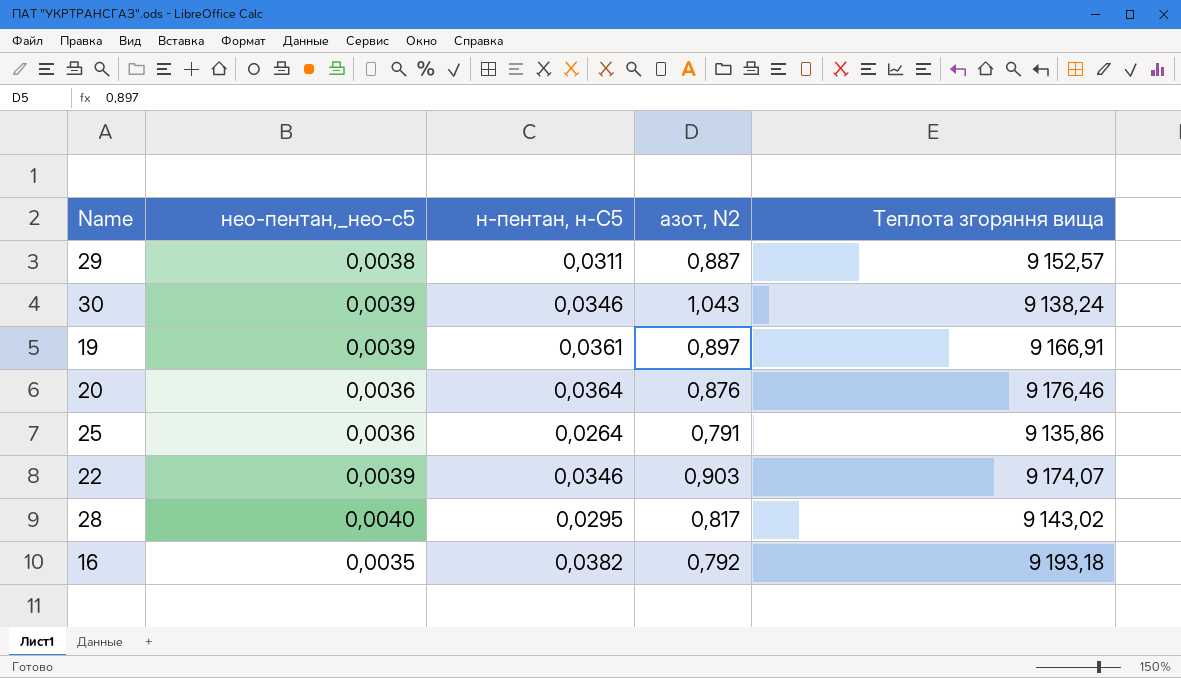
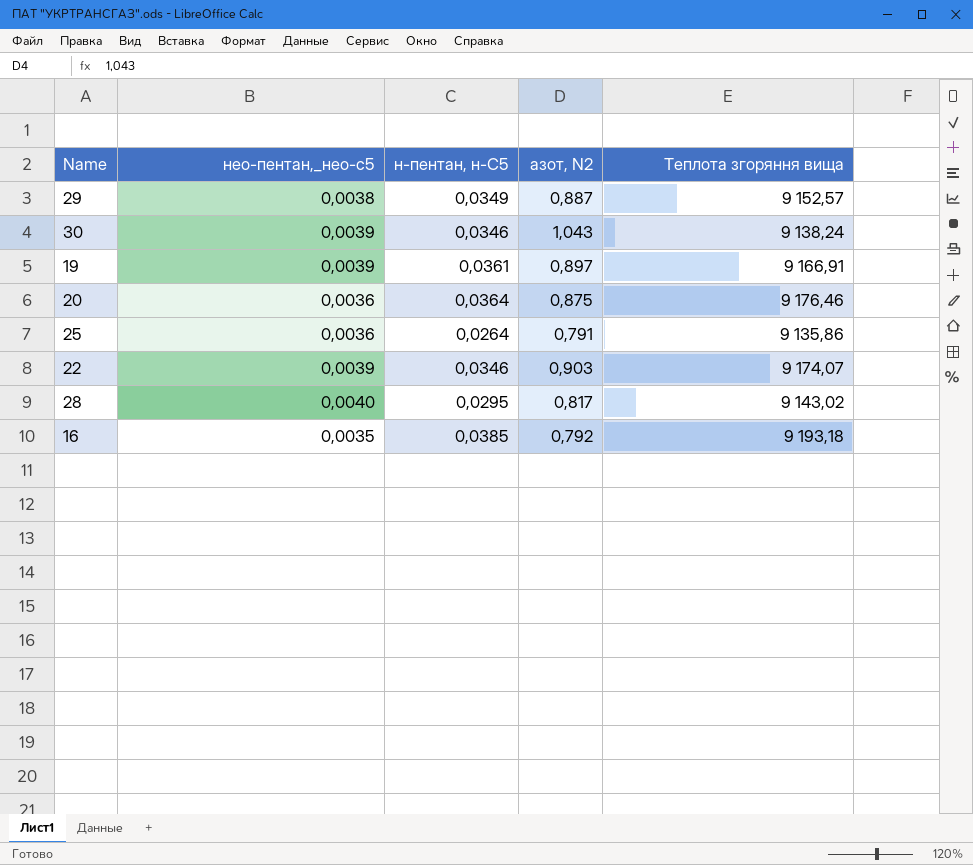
29 | н-пентан, н-С5: 0,0311 -> 0,0349
20 | азот, N2: 0,876 -> 0,875
16 | н-пентан, н-С5: 0,0382 -> 0,0385

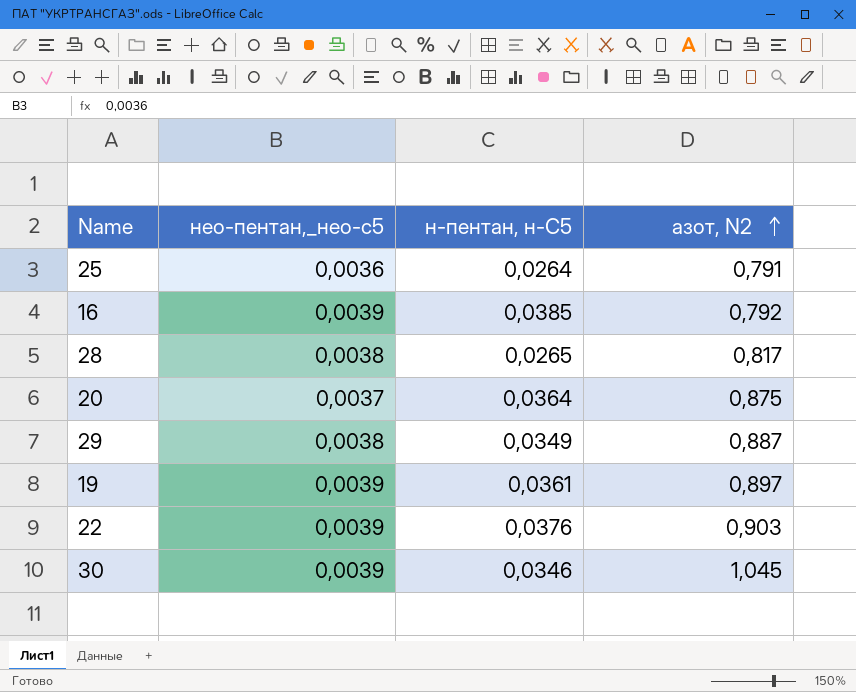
row order: none -> азот, N2 ascending
column Теплота згоряння вища | position: 5 -> none
16 | нео-пентан,_нео-с5: 0,0035 -> 0,0039
28 | нео-пентан,_нео-с5: 0,0040 -> 0,0038
28 | н-пентан, н-С5: 0,0295 -> 0,0265
20 | нео-пентан,_нео-с5: 0,0036 -> 0,0037
22 | н-пентан, н-С5: 0,0346 -> 0,0376
30 | азот, N2: 1,043 -> 1,045

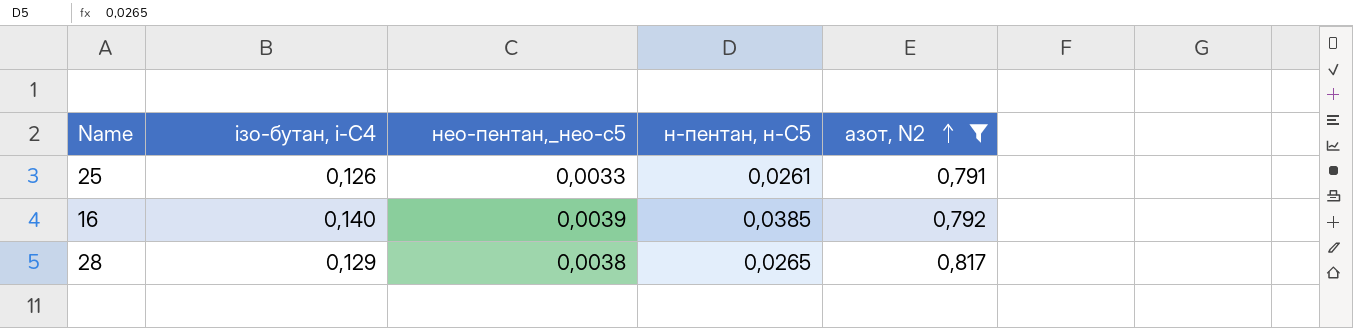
filter: none -> азот, N2 <= 0,817
column ізо-бутан, і-С4 | position: none -> 2
25 | нео-пентан,_нео-с5: 0,0036 -> 0,0033
25 | н-пентан, н-С5: 0,0264 -> 0,0261

